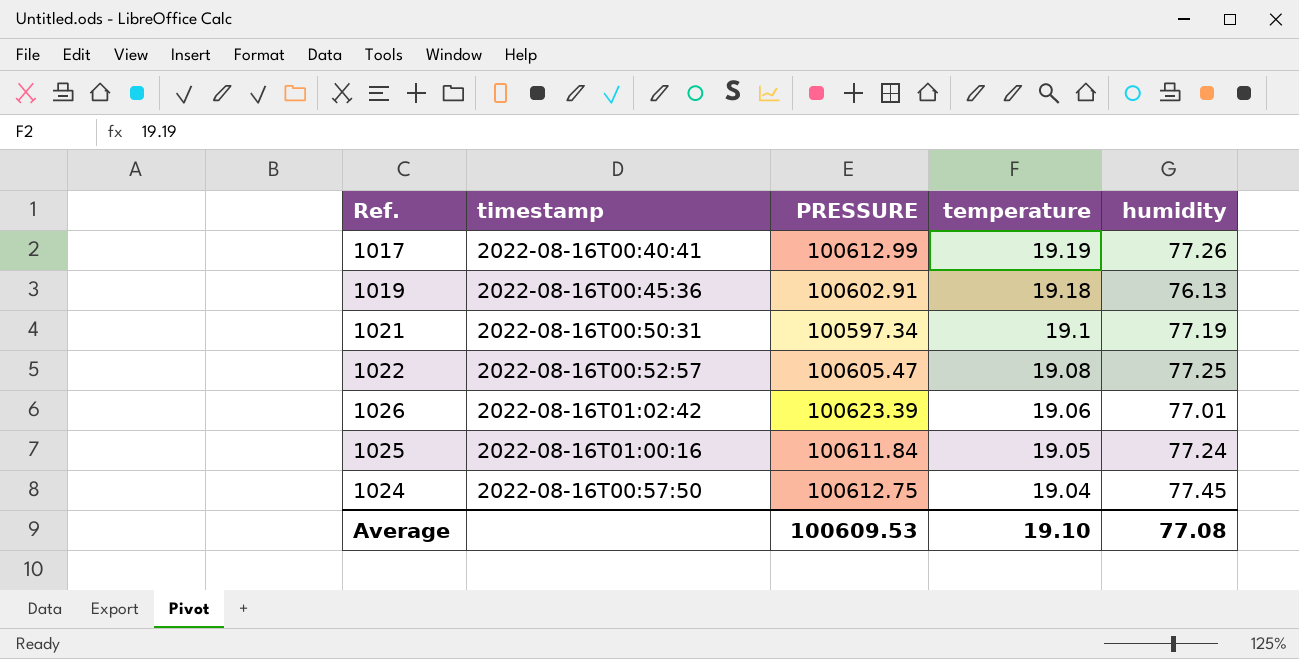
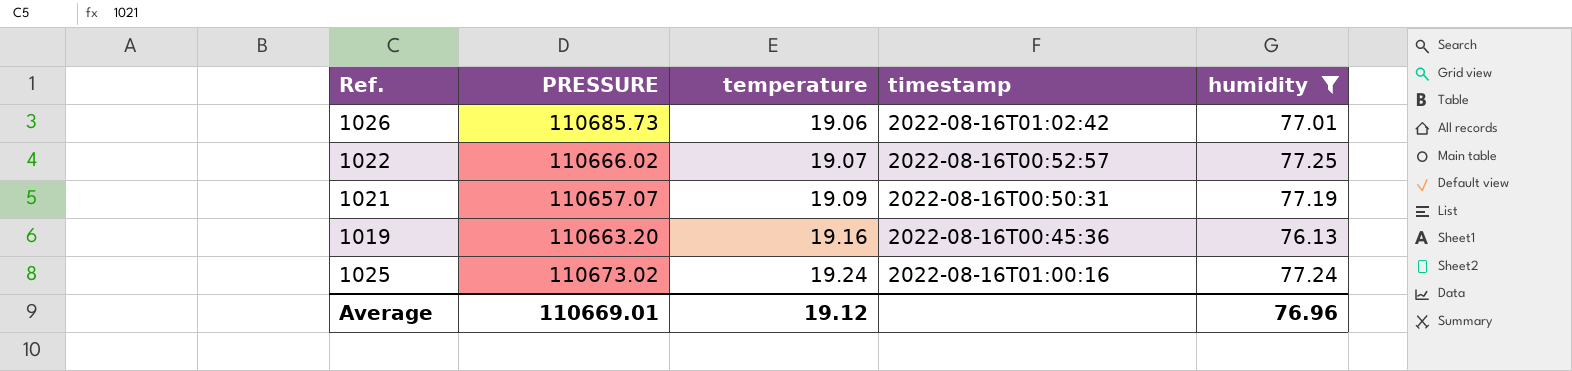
filter: none -> humidity <= 77.25
row order: temperature descending -> temperature ascending
column timestamp | position: 2 -> 4
1026 | PRESSURE: 100623.39 -> 110685.73
1022 | PRESSURE: 100605.47 -> 110666.02
1022 | temperature: 19.08 -> 19.07
1021 | PRESSURE: 100597.34 -> 110657.07
1021 | temperature: 19.1 -> 19.09
1019 | PRESSURE: 100602.91 -> 110663.20
1019 | temperature: 19.18 -> 19.16
1025 | PRESSURE: 100611.84 -> 110673.02
1025 | temperature: 19.05 -> 19.24
Average | PRESSURE: 100609.53 -> 110669.01
Average | temperature: 19.10 -> 19.12
Average | humidity: 77.08 -> 76.96

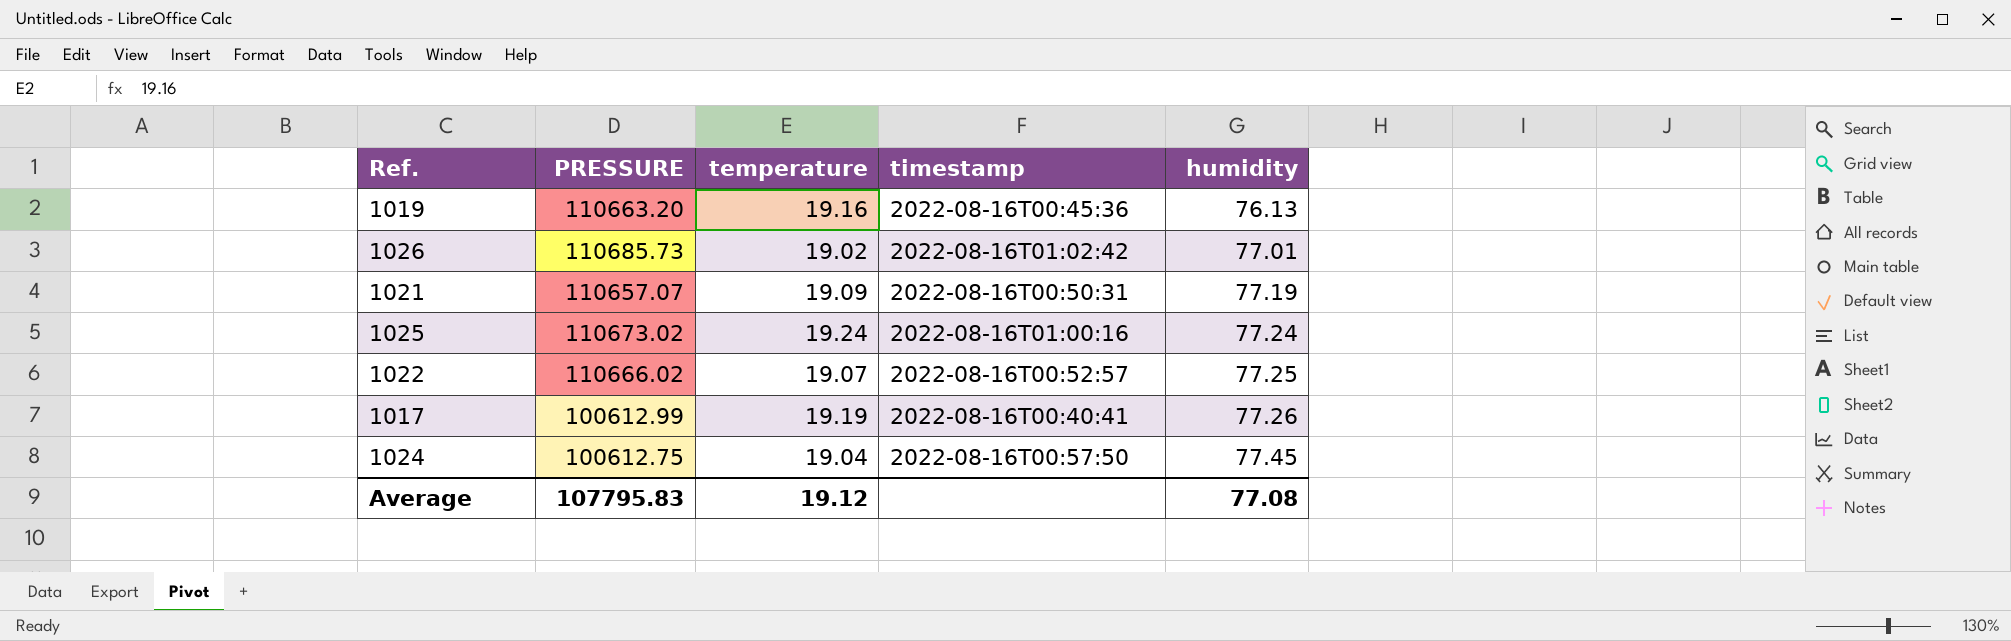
filter: humidity <= 77.25 -> none
row order: temperature ascending -> humidity ascending
1026 | temperature: 19.06 -> 19.02
Average | PRESSURE: 110669.01 -> 107795.83
Average | humidity: 76.96 -> 77.08

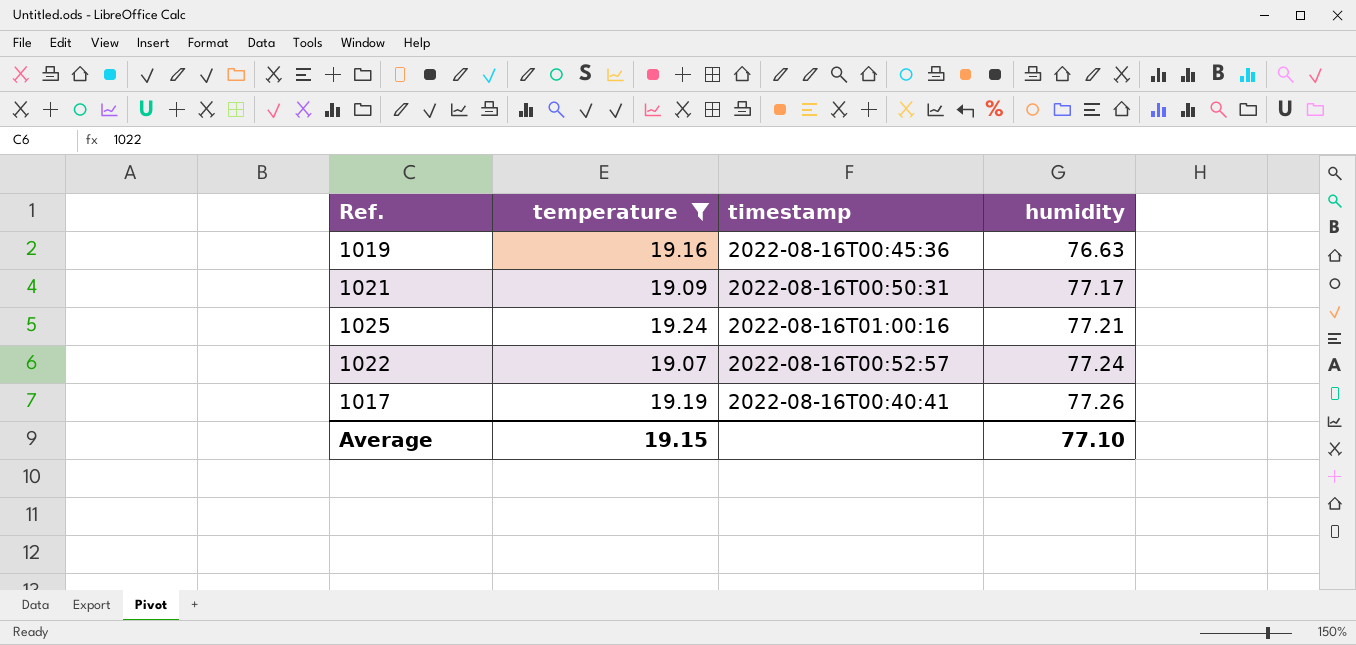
filter: none -> temperature >= 19.07
column PRESSURE | position: 2 -> none
1019 | humidity: 76.13 -> 76.63
1021 | humidity: 77.19 -> 77.17
1025 | humidity: 77.24 -> 77.21
1022 | humidity: 77.25 -> 77.24
Average | temperature: 19.12 -> 19.15
Average | humidity: 77.08 -> 77.10

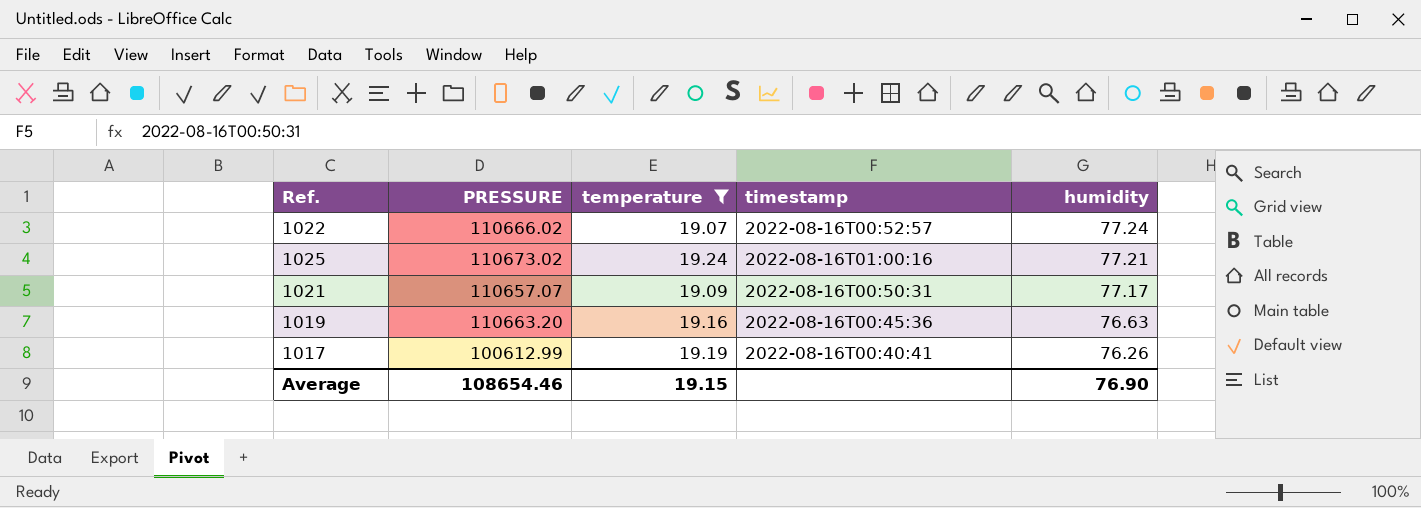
row order: humidity ascending -> humidity descending
column PRESSURE | position: none -> 2
1017 | humidity: 77.26 -> 76.26
Average | humidity: 77.10 -> 76.90

